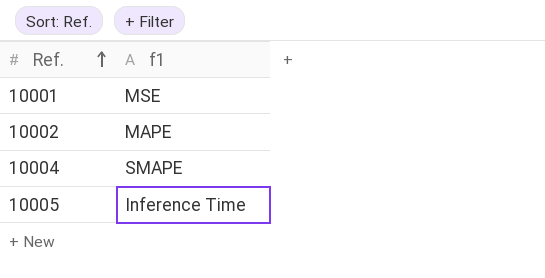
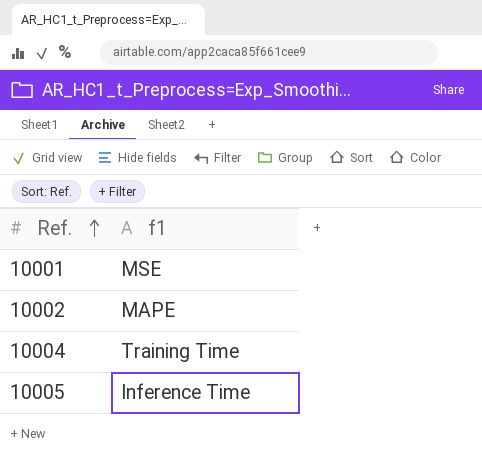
10004 | f1: SMAPE -> Training Time

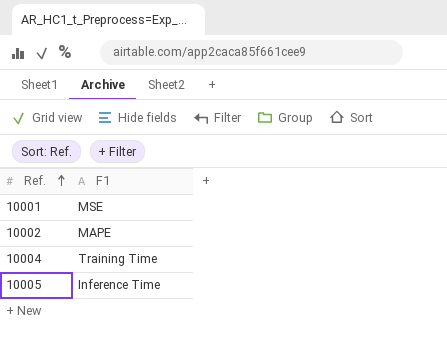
column name: f1 -> F1

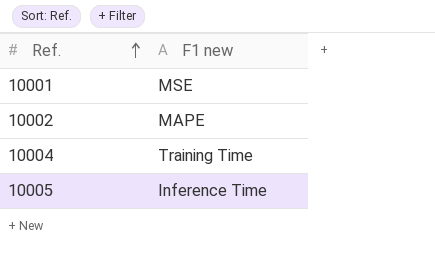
column name: F1 -> F1 new

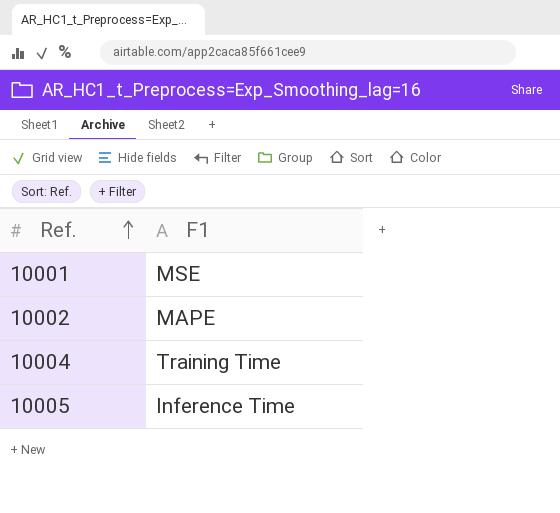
column name: F1 new -> F1

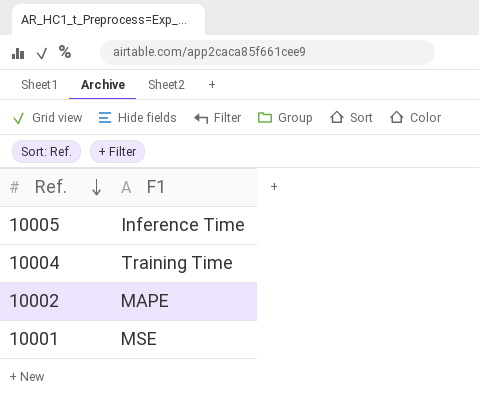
row order: Ref. ascending -> Ref. descending

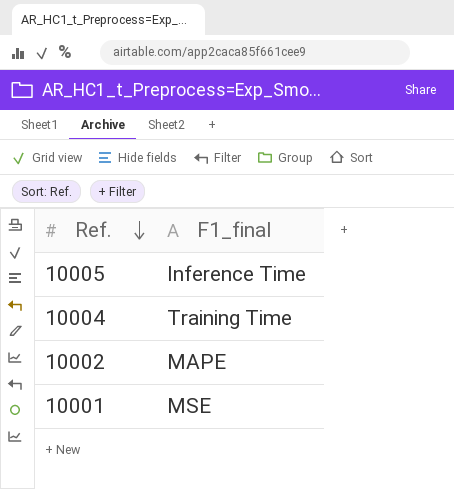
column name: F1 -> F1_final

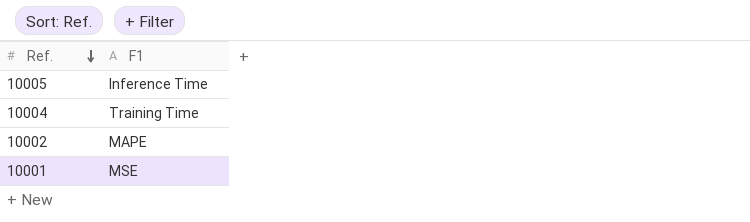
column name: F1_final -> F1

